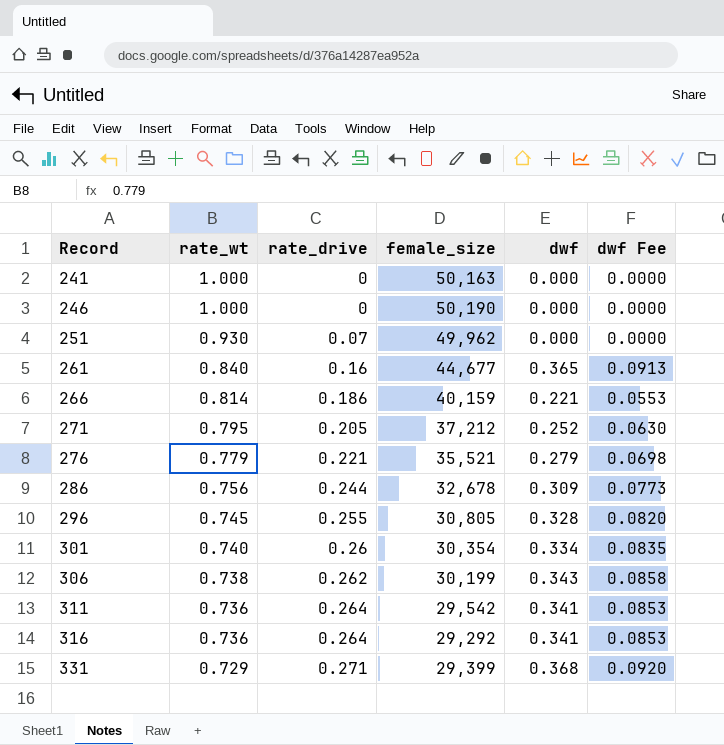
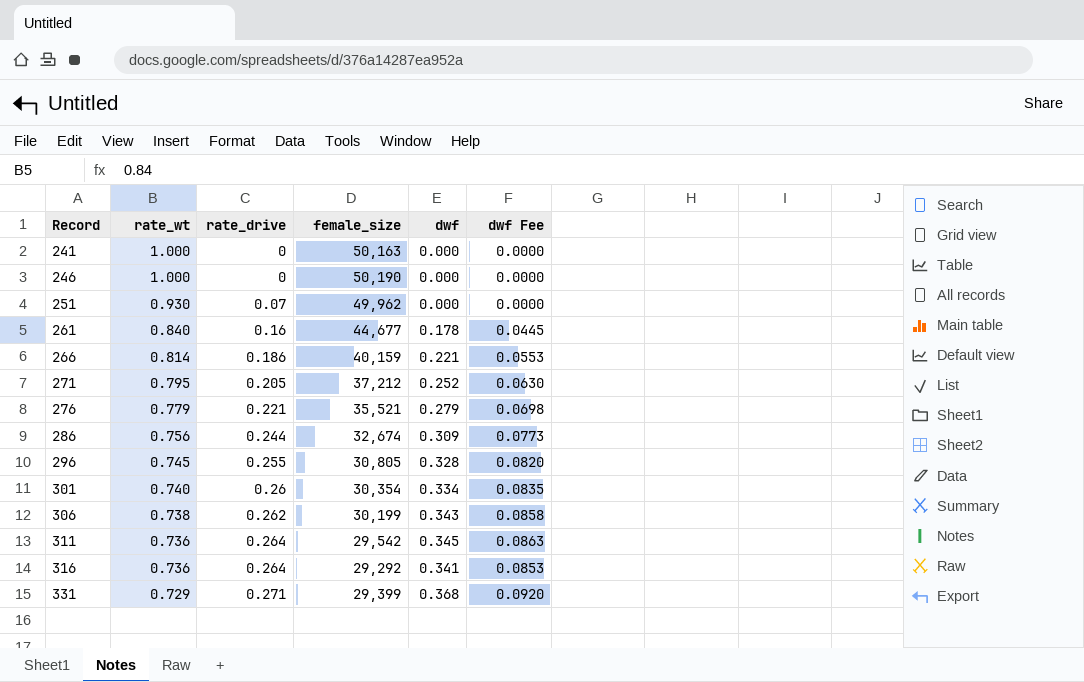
261 | dwf: 0.365 -> 0.178
261 | dwf Fee: 0.0913 -> 0.0445
286 | female_size: 32,678 -> 32,674
311 | dwf: 0.341 -> 0.345
311 | dwf Fee: 0.0853 -> 0.0863

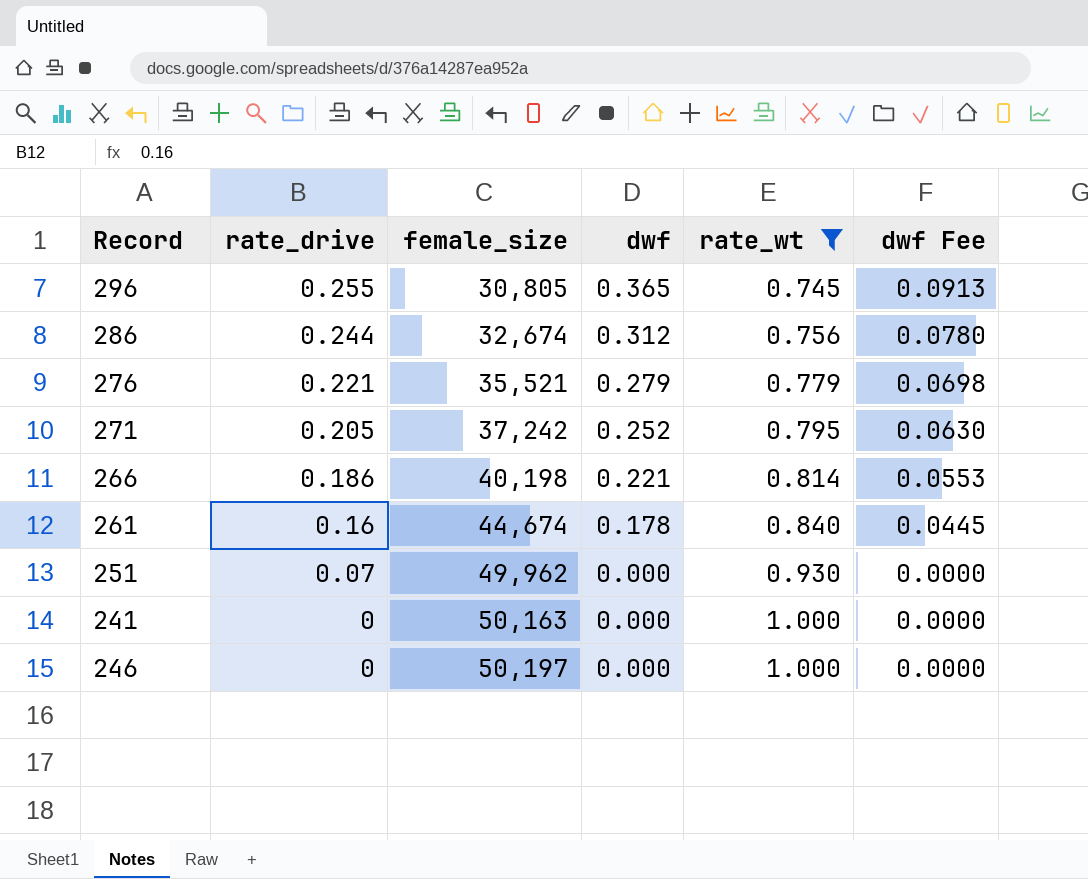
filter: none -> rate_wt >= 0.745
row order: Record ascending -> rate_drive descending
column rate_wt | position: 2 -> 5
296 | dwf: 0.328 -> 0.365
296 | dwf Fee: 0.0820 -> 0.0913
286 | dwf: 0.309 -> 0.312
286 | dwf Fee: 0.0773 -> 0.0780
271 | female_size: 37,212 -> 37,242
266 | female_size: 40,159 -> 40,198
261 | female_size: 44,677 -> 44,674
246 | female_size: 50,190 -> 50,197

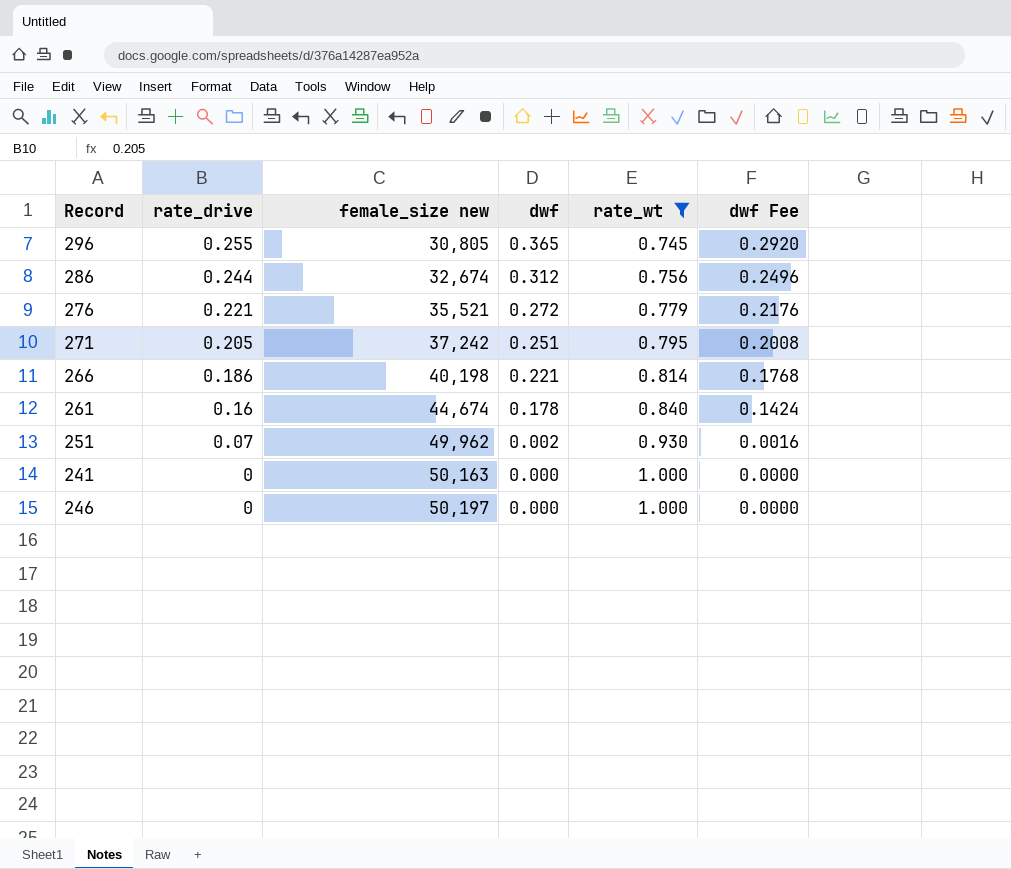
column name: female_size -> female_size new
column dwf Fee | formula: [dwf] * 0.25 -> [dwf] * 0.8
276 | dwf: 0.279 -> 0.272
271 | dwf: 0.252 -> 0.251
251 | dwf: 0.000 -> 0.002

